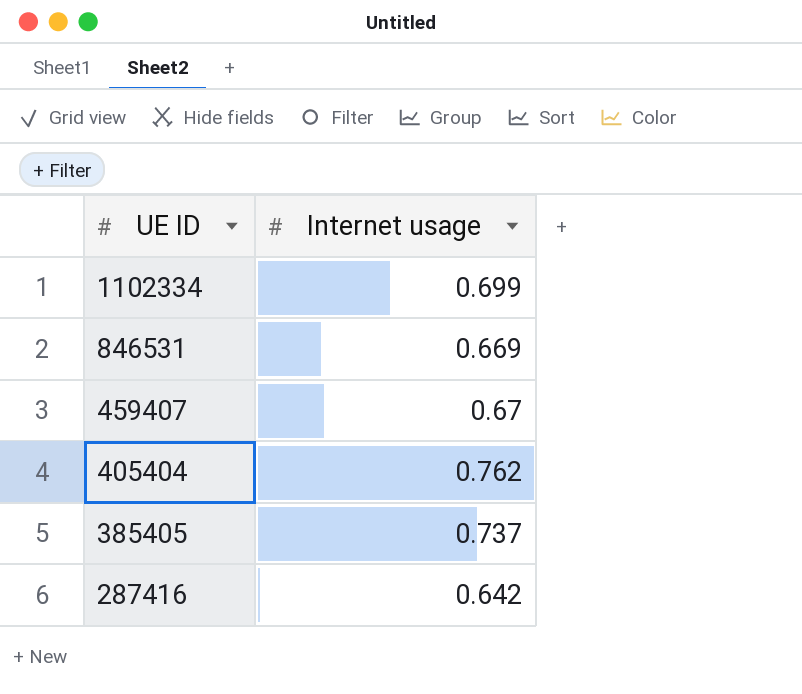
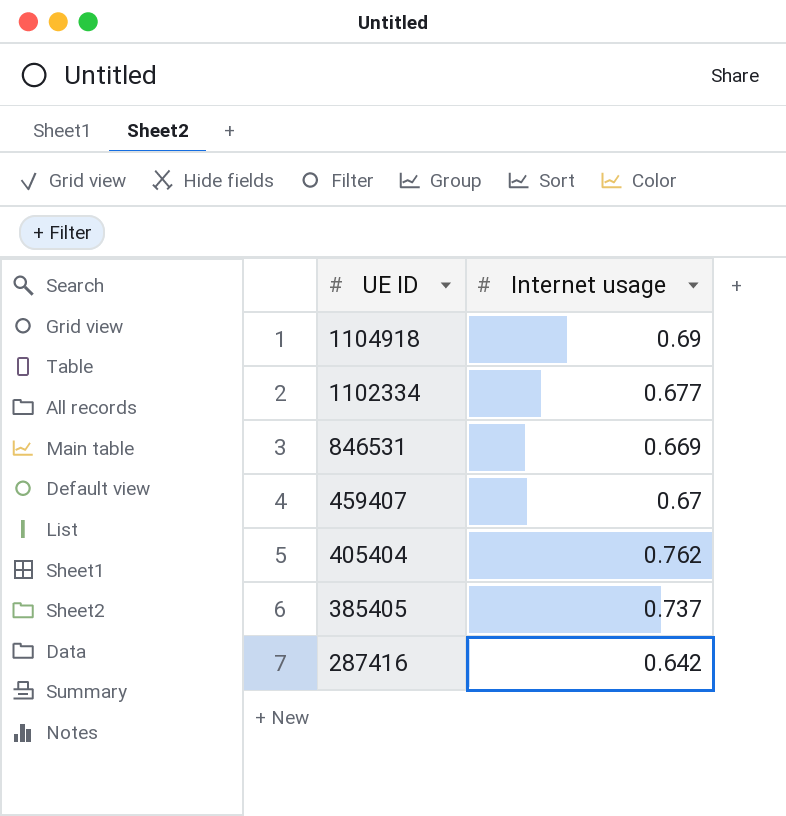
row 1104918: none -> 0.69
1102334 | Internet usage: 0.699 -> 0.677

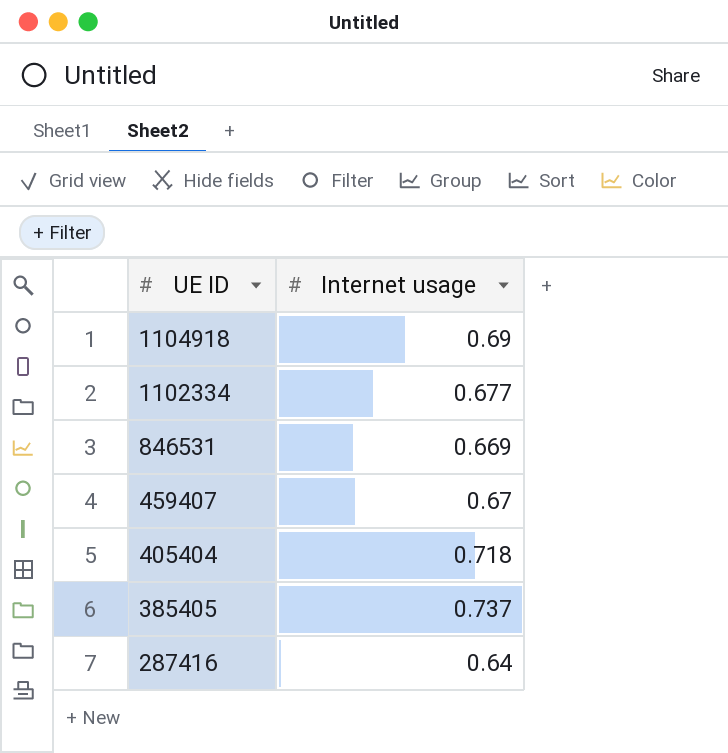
405404 | Internet usage: 0.762 -> 0.718
287416 | Internet usage: 0.642 -> 0.64

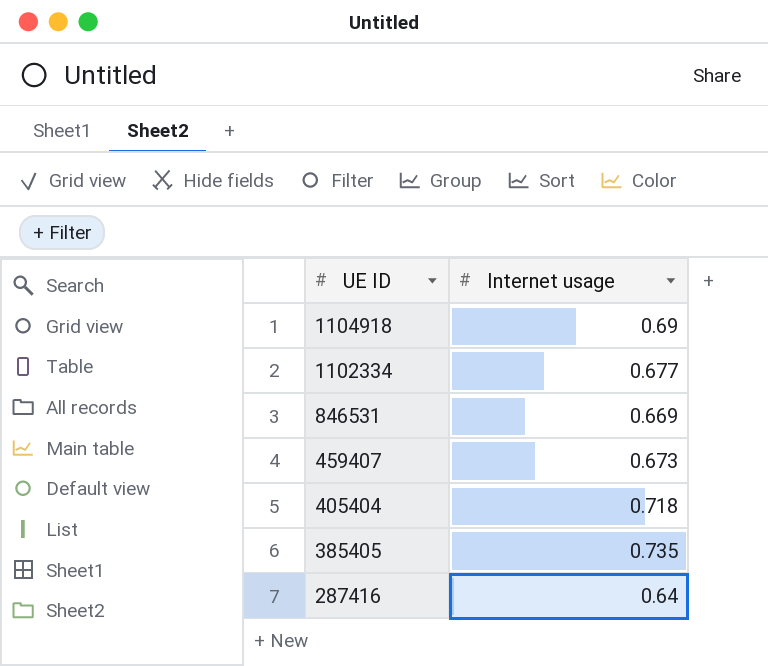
459407 | Internet usage: 0.67 -> 0.673
385405 | Internet usage: 0.737 -> 0.735

